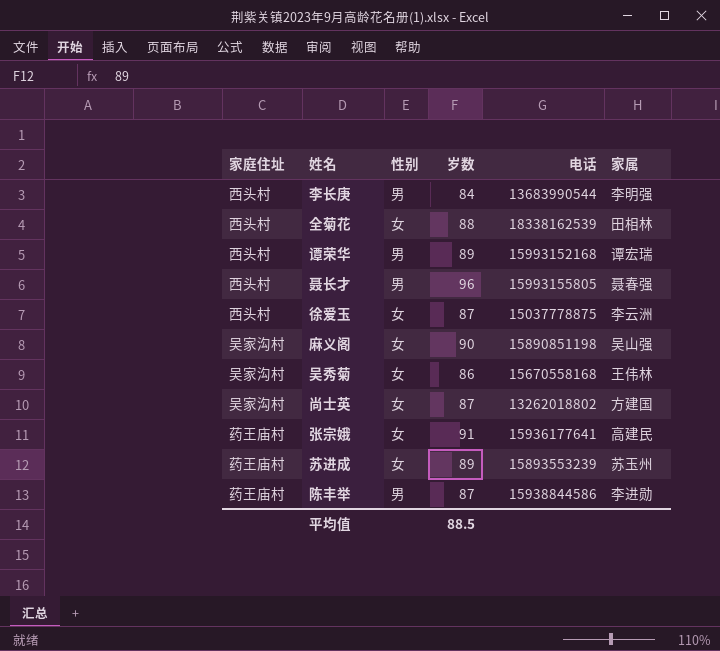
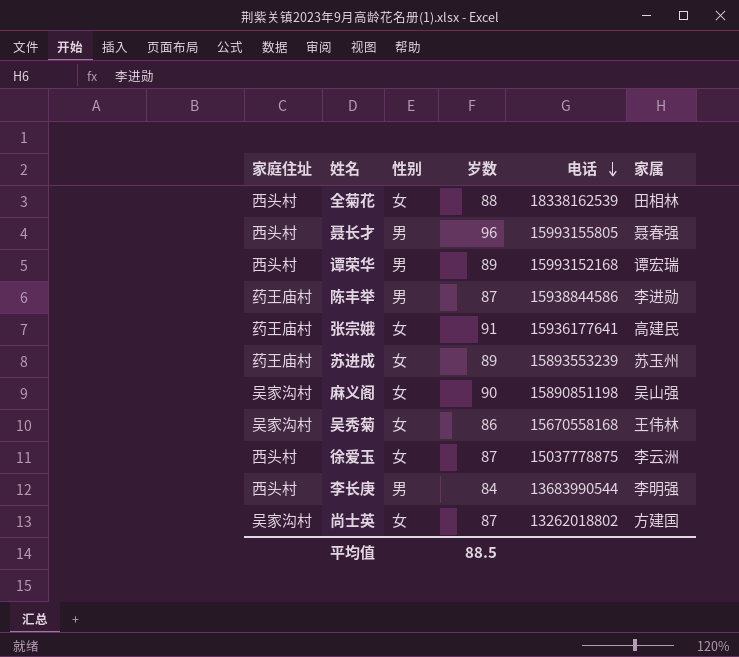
row order: none -> 电话 descending

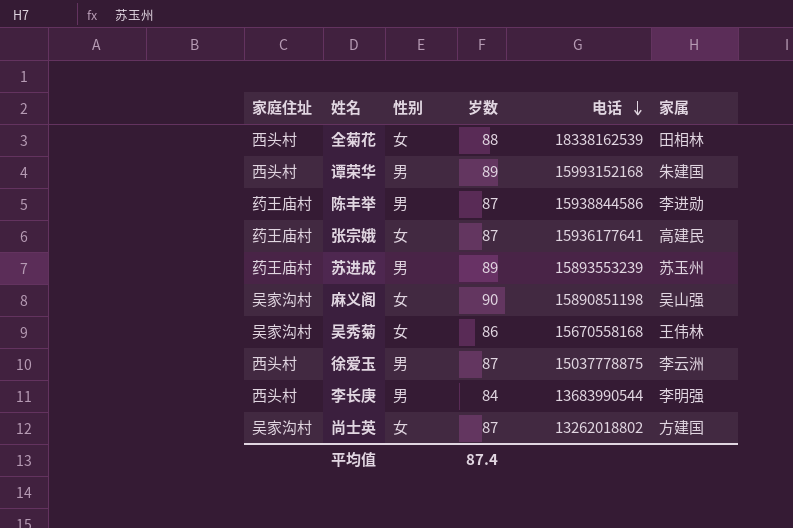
row 聂长才: 西头村 | 男 | 96 | 15993155805 | 聂春强 -> none
谭荣华 | 家属: 谭宏瑞 -> 朱建国
张宗娥 | 岁数: 91 -> 87
苏进成 | 性别: 女 -> 男
徐爱玉 | 性别: 女 -> 男
平均值 | 岁数: 88.5 -> 87.4

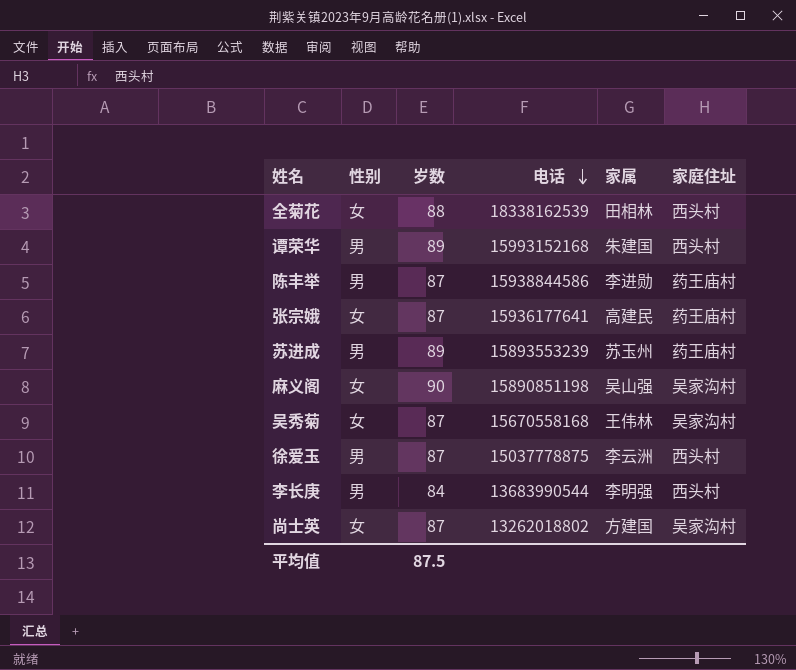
column 家庭住址 | position: 1 -> 6
吴秀菊 | 岁数: 86 -> 87
平均值 | 岁数: 87.4 -> 87.5

